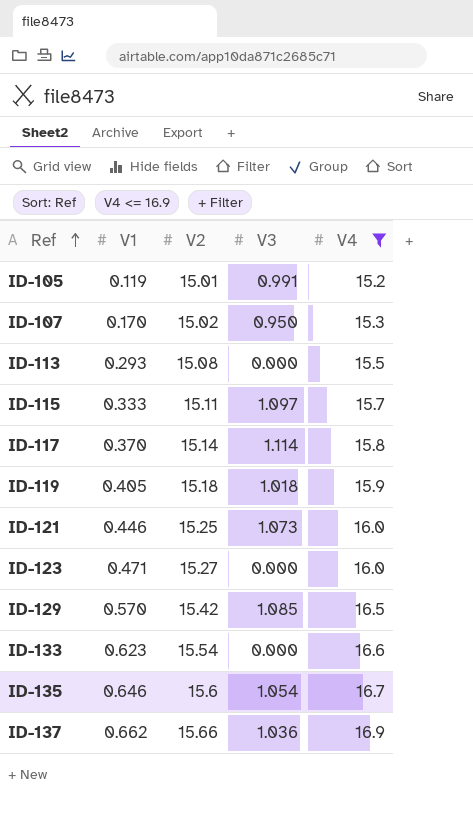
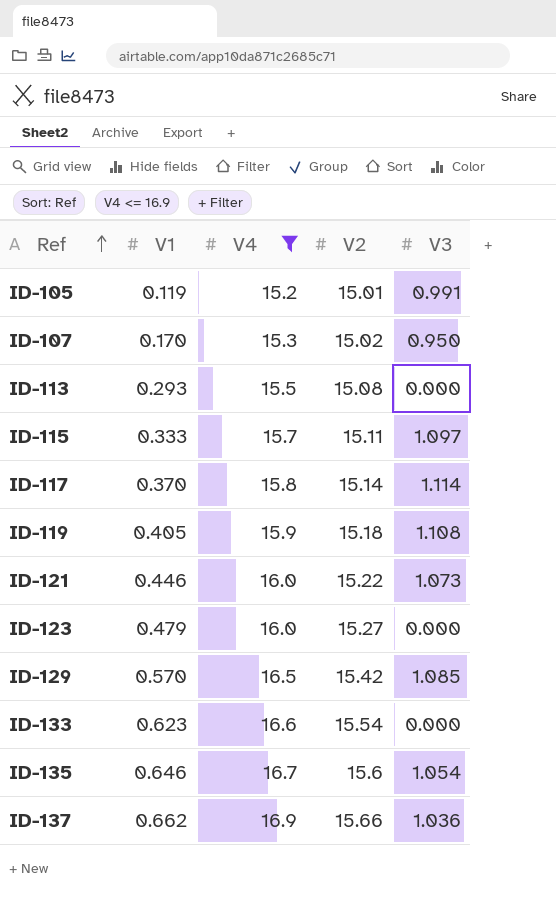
column V4 | position: 5 -> 3
ID-119 | V3: 1.018 -> 1.108
ID-121 | V2: 15.25 -> 15.22
ID-123 | V1: 0.471 -> 0.479

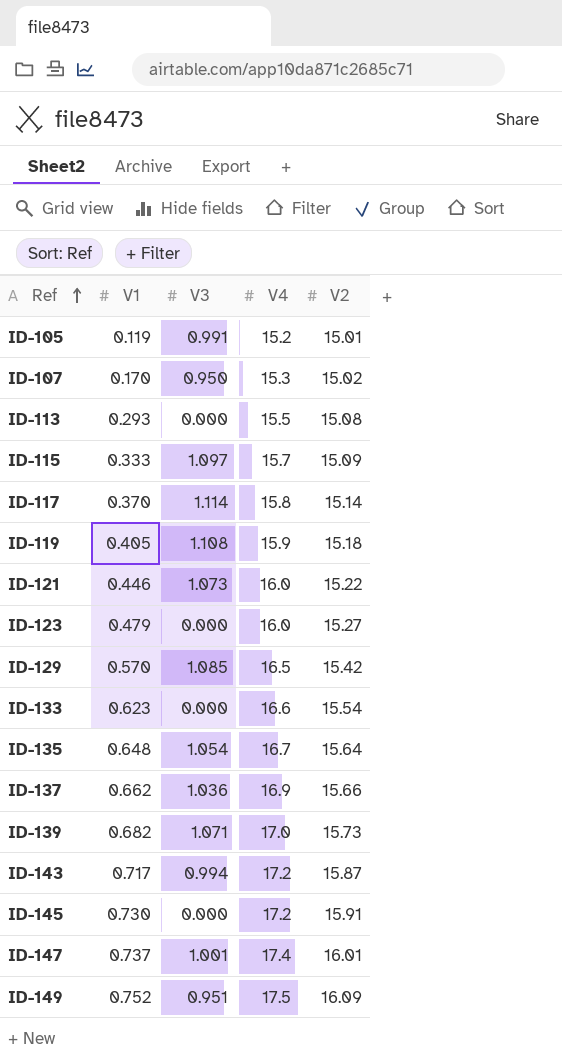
filter: V4 <= 16.9 -> none
column V3 | position: 5 -> 3
ID-115 | V2: 15.11 -> 15.09
ID-135 | V1: 0.646 -> 0.648
ID-135 | V2: 15.6 -> 15.64

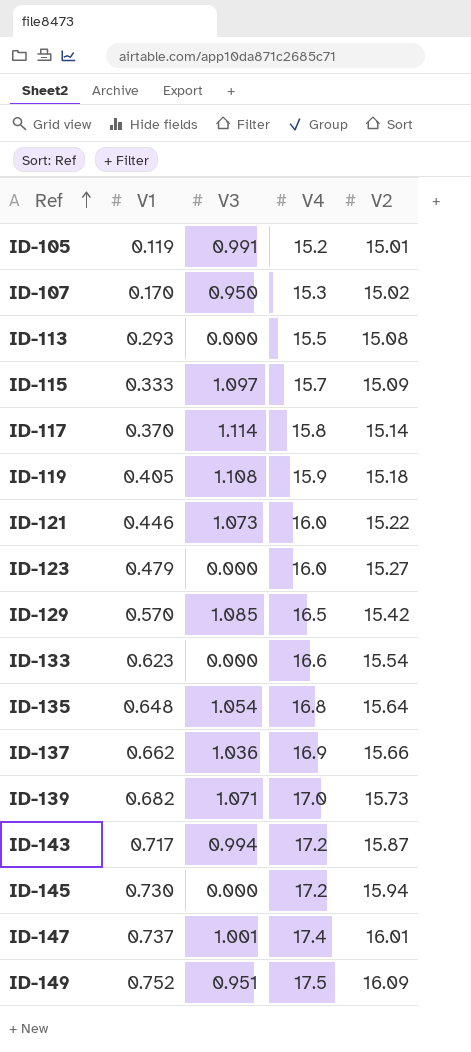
ID-135 | V4: 16.7 -> 16.8
ID-145 | V2: 15.91 -> 15.94

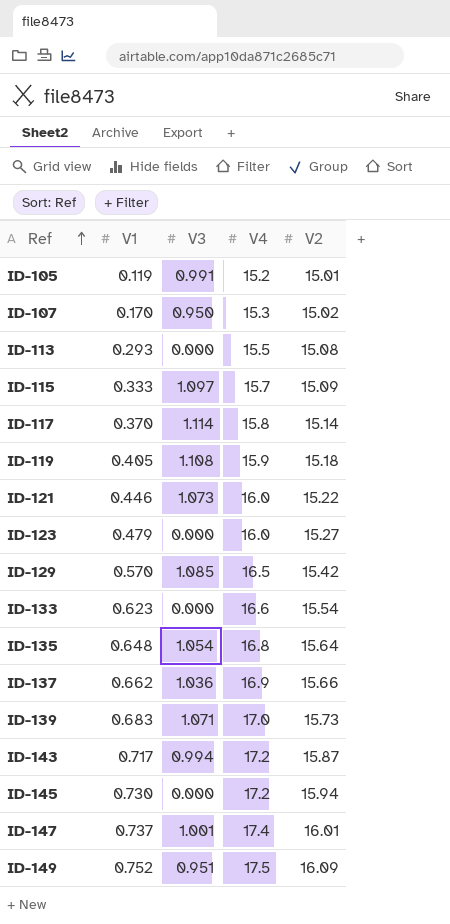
ID-139 | V1: 0.682 -> 0.683

